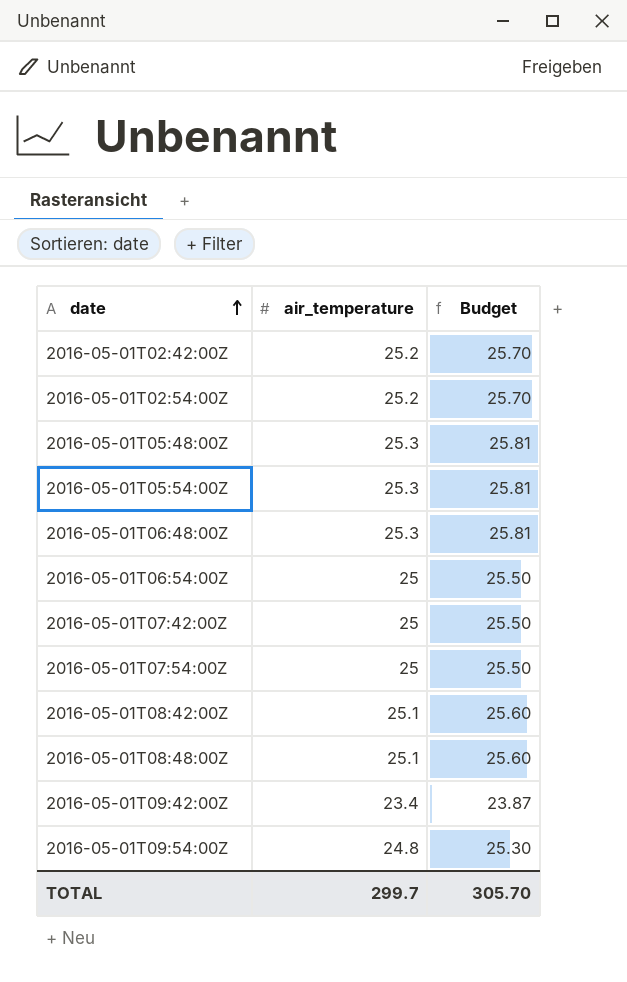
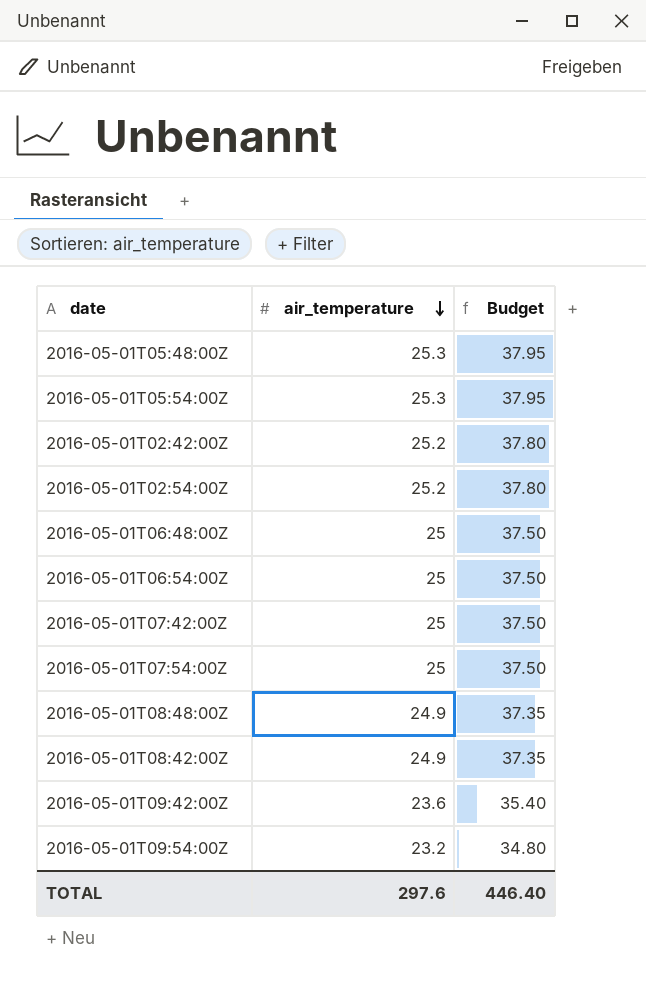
row order: date ascending -> air_temperature descending
column Budget | formula: [air_temperature] * 1.02 -> [air_temperature] * 1.5
2016-05-01T06:48:00Z | air_temperature: 25.3 -> 25
2016-05-01T08:48:00Z | air_temperature: 25.1 -> 24.9
2016-05-01T08:42:00Z | air_temperature: 25.1 -> 24.9
2016-05-01T09:42:00Z | air_temperature: 23.4 -> 23.6
2016-05-01T09:54:00Z | air_temperature: 24.8 -> 23.2
TOTAL | air_temperature: 299.7 -> 297.6
TOTAL | Budget: 305.70 -> 446.40

